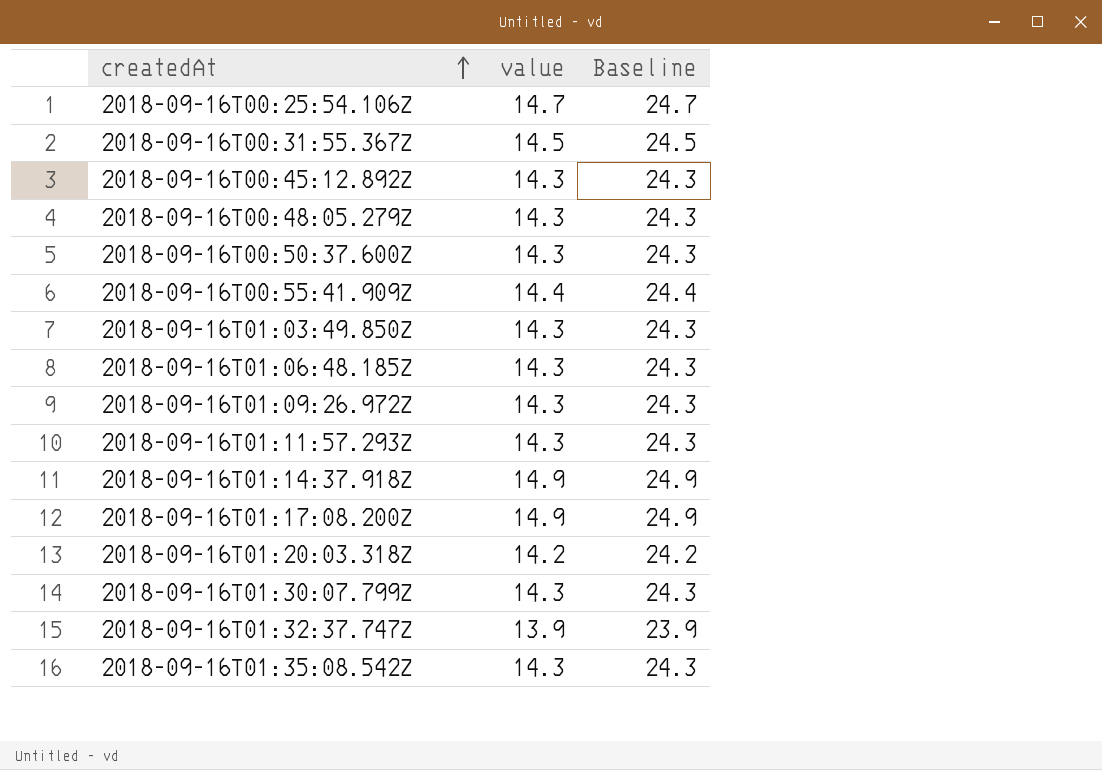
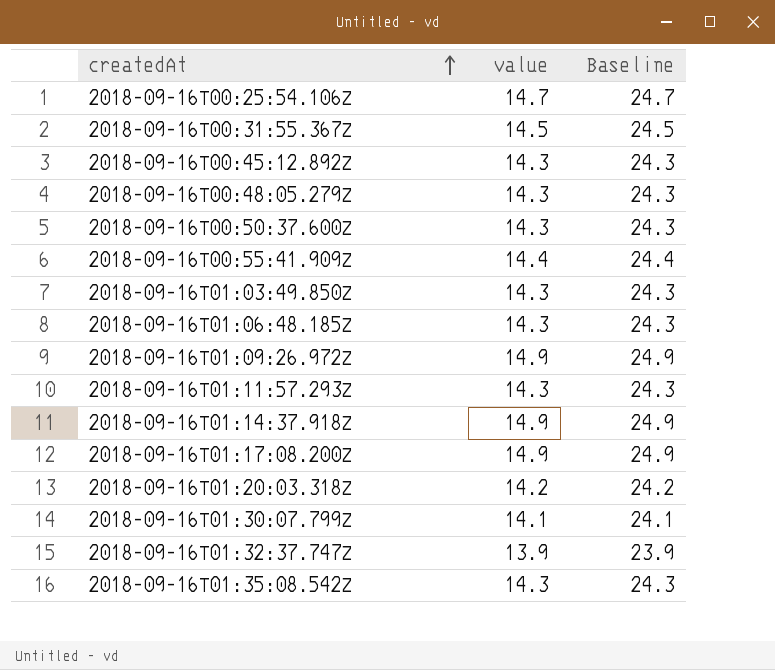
2018-09-16T01:09:26.972Z | value: 14.3 -> 14.9
2018-09-16T01:09:26.972Z | Baseline: 24.3 -> 24.9
2018-09-16T01:30:07.799Z | value: 14.3 -> 14.1
2018-09-16T01:30:07.799Z | Baseline: 24.3 -> 24.1

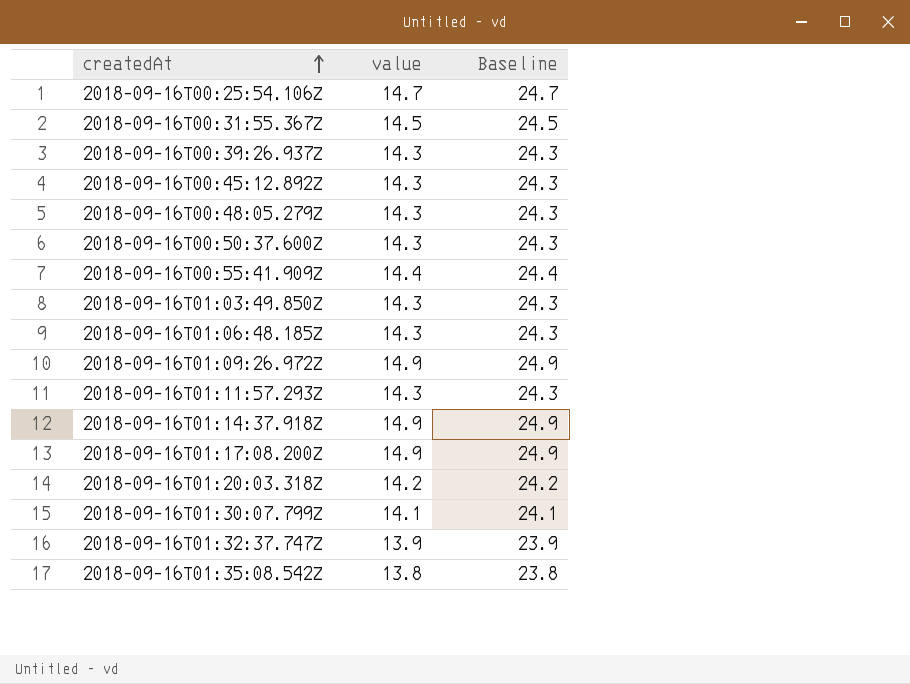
row 2018-09-16T00:39:26.937Z: none -> 14.3 | 24.3
2018-09-16T01:35:08.542Z | value: 14.3 -> 13.8
2018-09-16T01:35:08.542Z | Baseline: 24.3 -> 23.8

